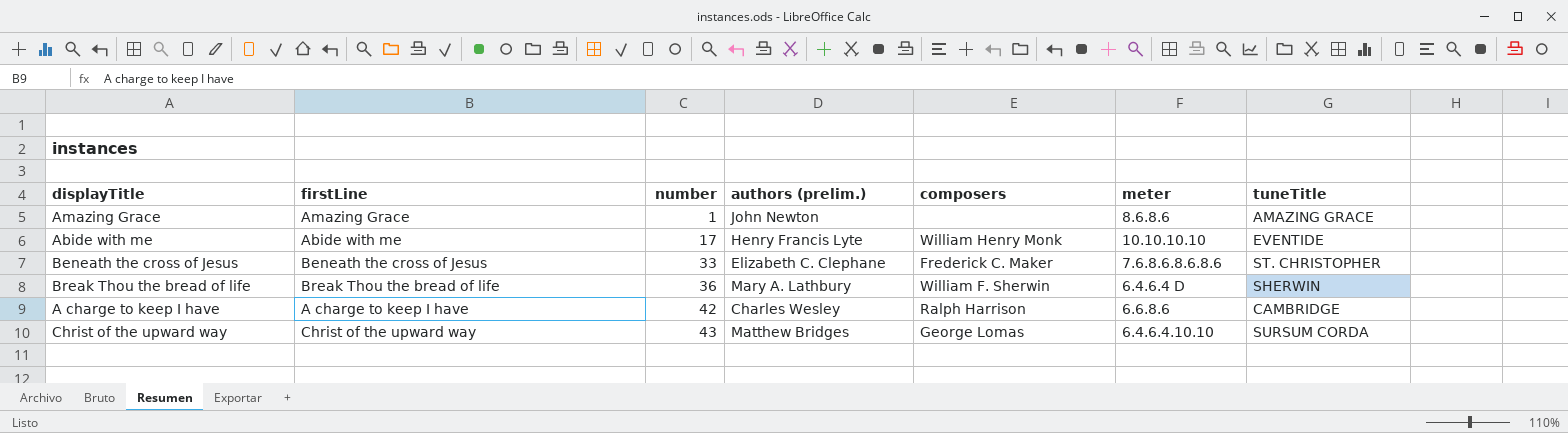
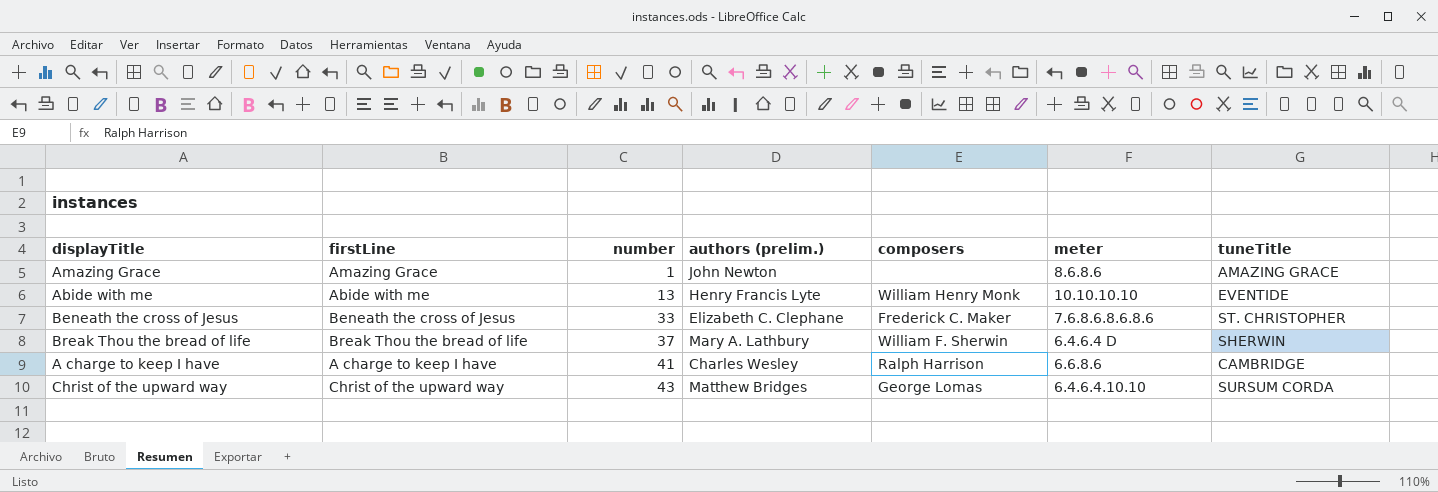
Abide with me | number: 17 -> 13
Break Thou the bread of life | number: 36 -> 37
A charge to keep I have | number: 42 -> 41

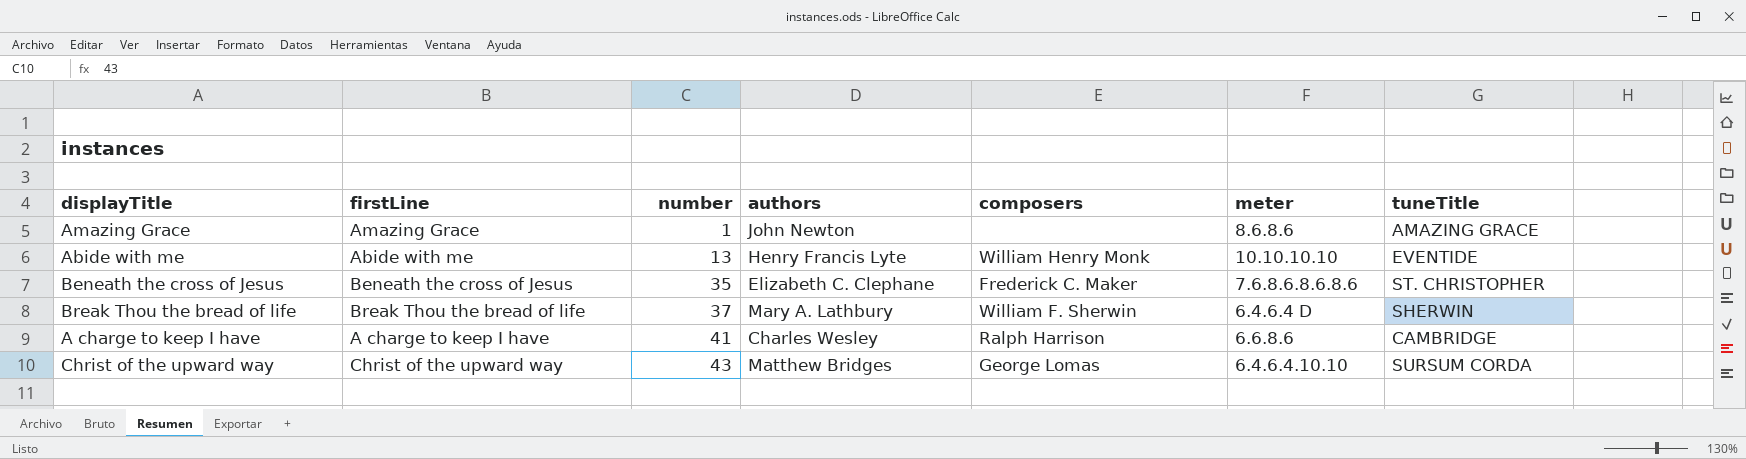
column name: authors (prelim.) -> authors
Beneath the cross of Jesus | number: 33 -> 35

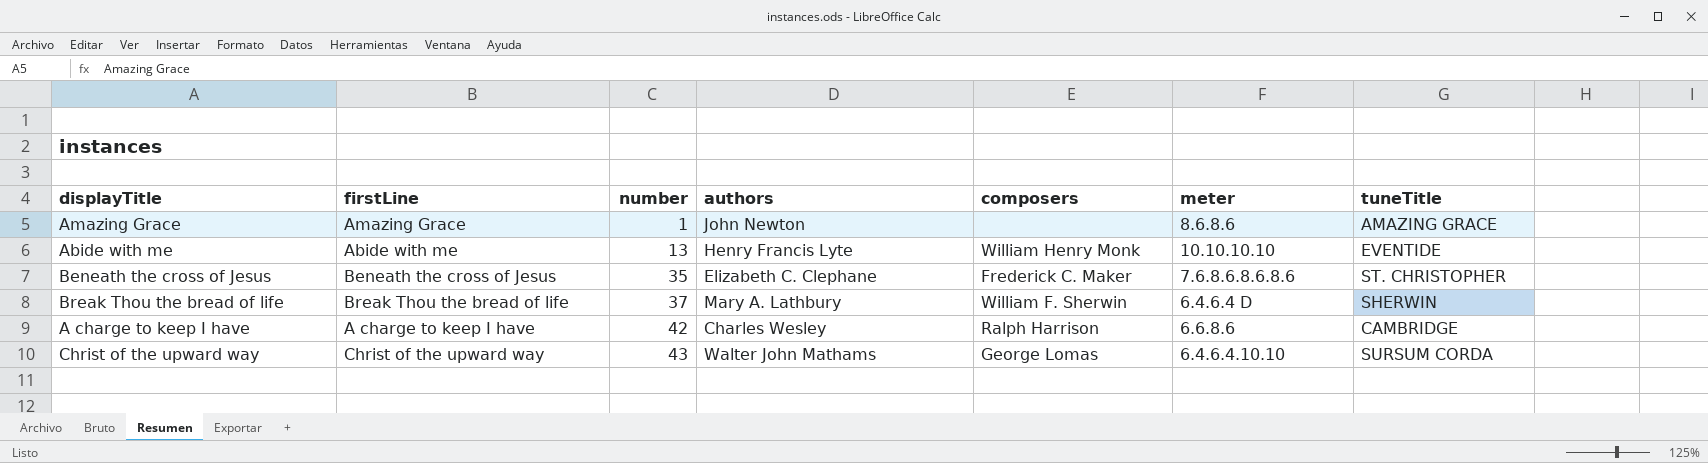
A charge to keep I have | number: 41 -> 42
Christ of the upward way | authors: Matthew Bridges -> Walter John Mathams

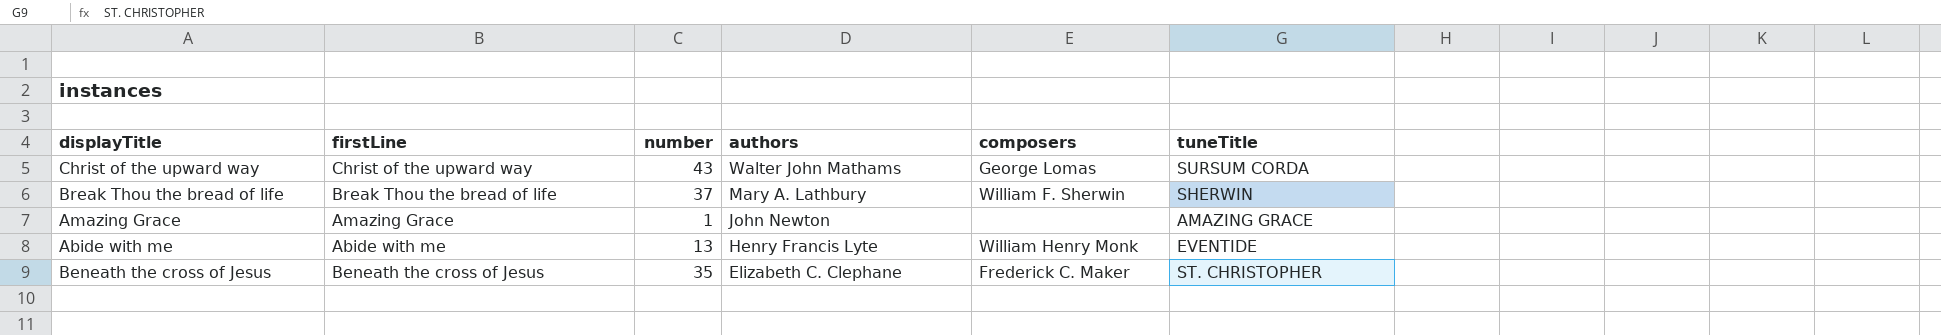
row order: number ascending -> authors descending
column meter | position: 6 -> none
row A charge to keep I have: A charge to keep I have | 42 | Charles Wesley | Ralph Harrison | 6.6.8.6 | CAMBRIDGE -> none

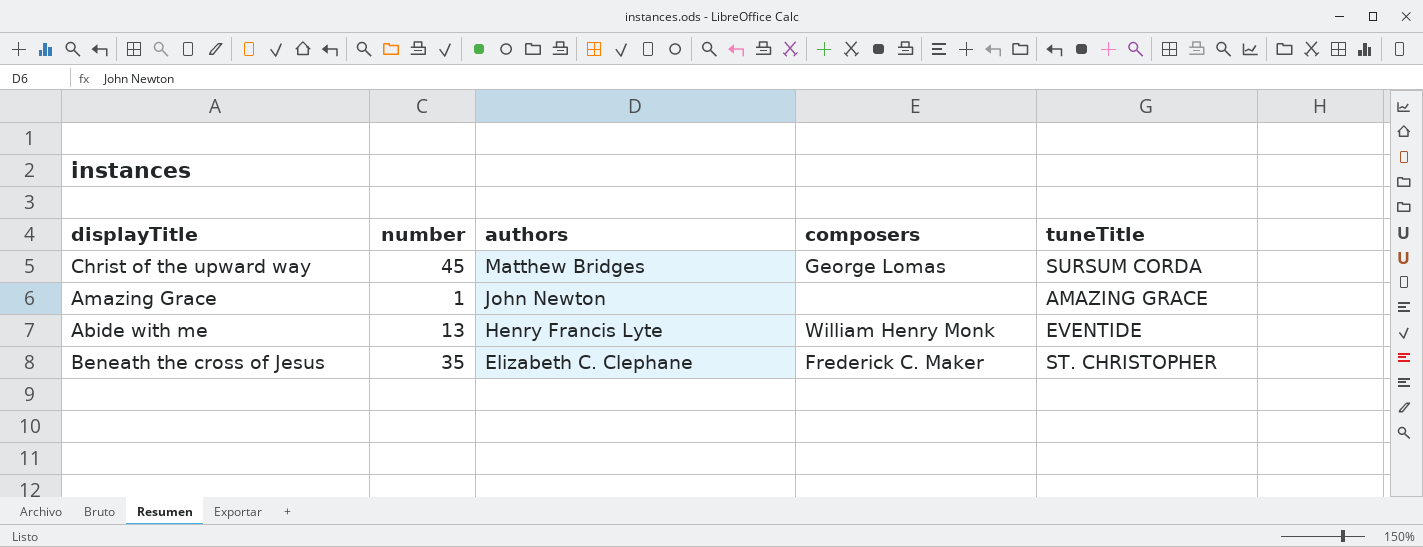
column firstLine | position: 2 -> none
row Break Thou the bread of life: Break Thou the bread of life | 37 | Mary A. Lathbury | William F. Sherwin | SHERWIN -> none
Christ of the upward way | number: 43 -> 45
Christ of the upward way | authors: Walter John Mathams -> Matthew Bridges

